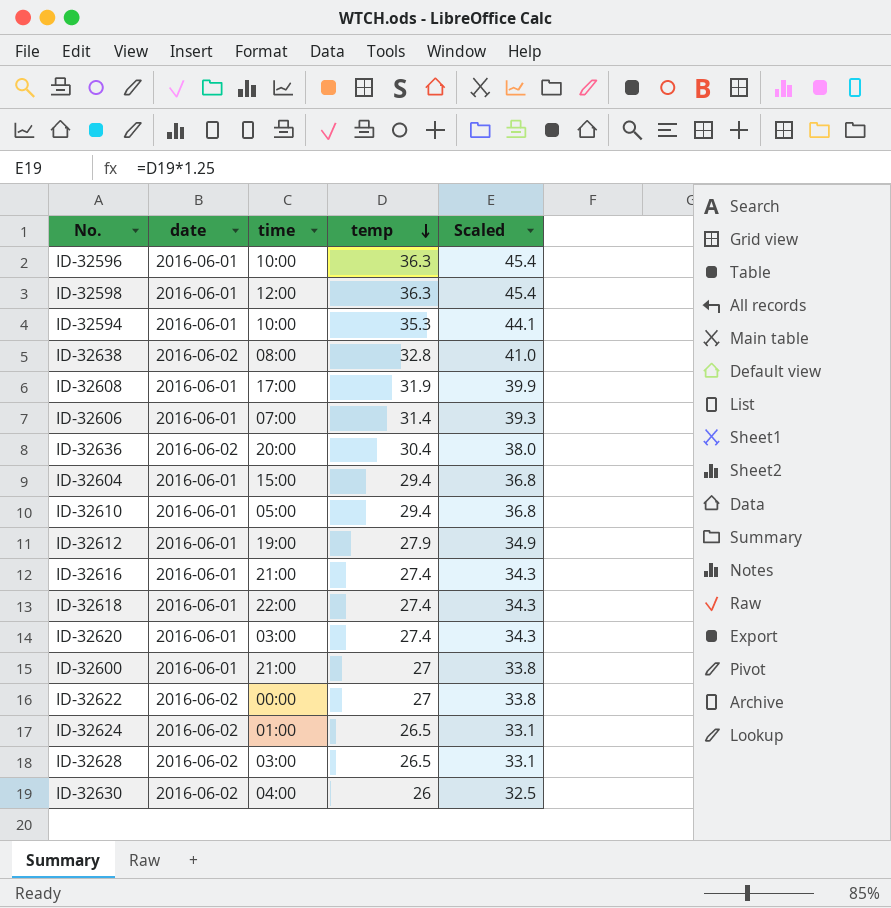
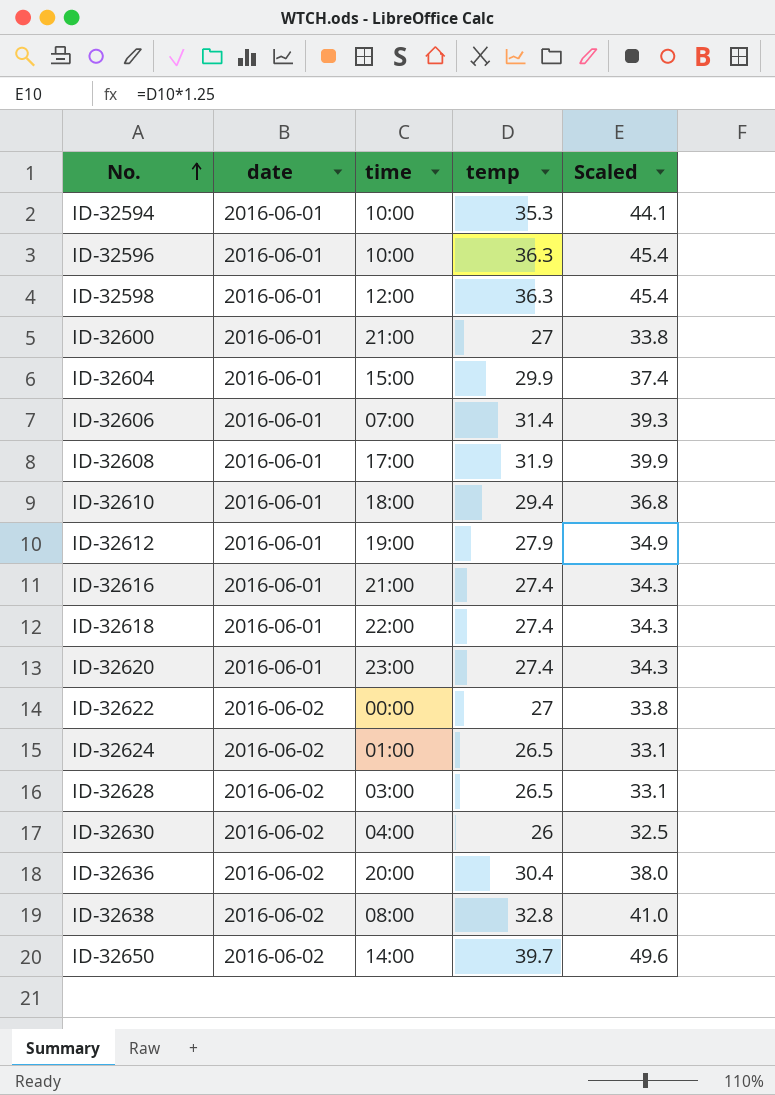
row order: temp descending -> No. ascending
ID-32604 | temp: 29.4 -> 29.9
ID-32604 | Scaled: 36.8 -> 37.4
ID-32610 | time: 05:00 -> 18:00
ID-32620 | time: 03:00 -> 23:00
row ID-32650: none -> 2016-06-02 | 14:00 | 39.7 | 49.6

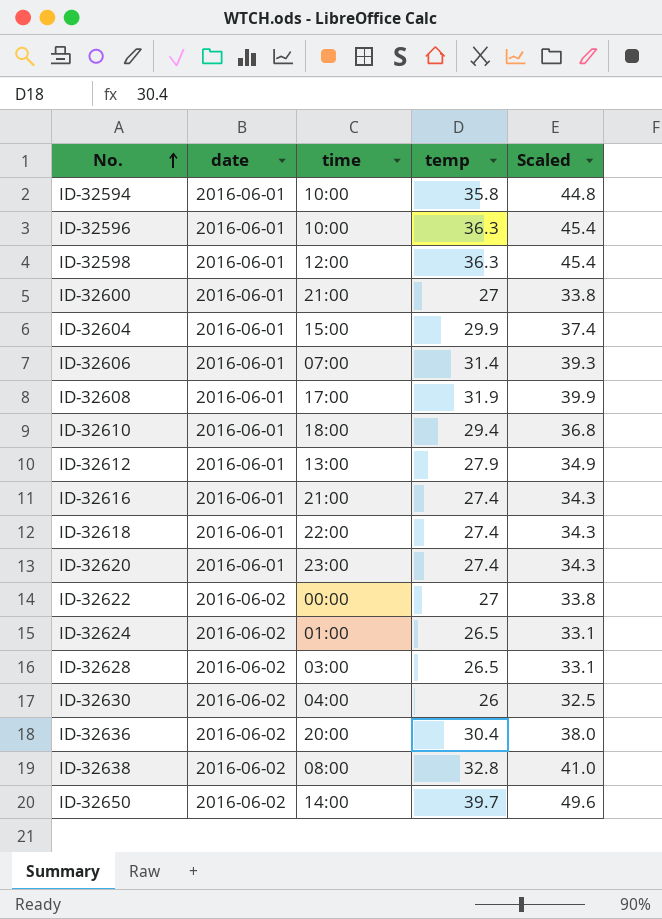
ID-32594 | temp: 35.3 -> 35.8
ID-32594 | Scaled: 44.1 -> 44.8
ID-32612 | time: 19:00 -> 13:00

